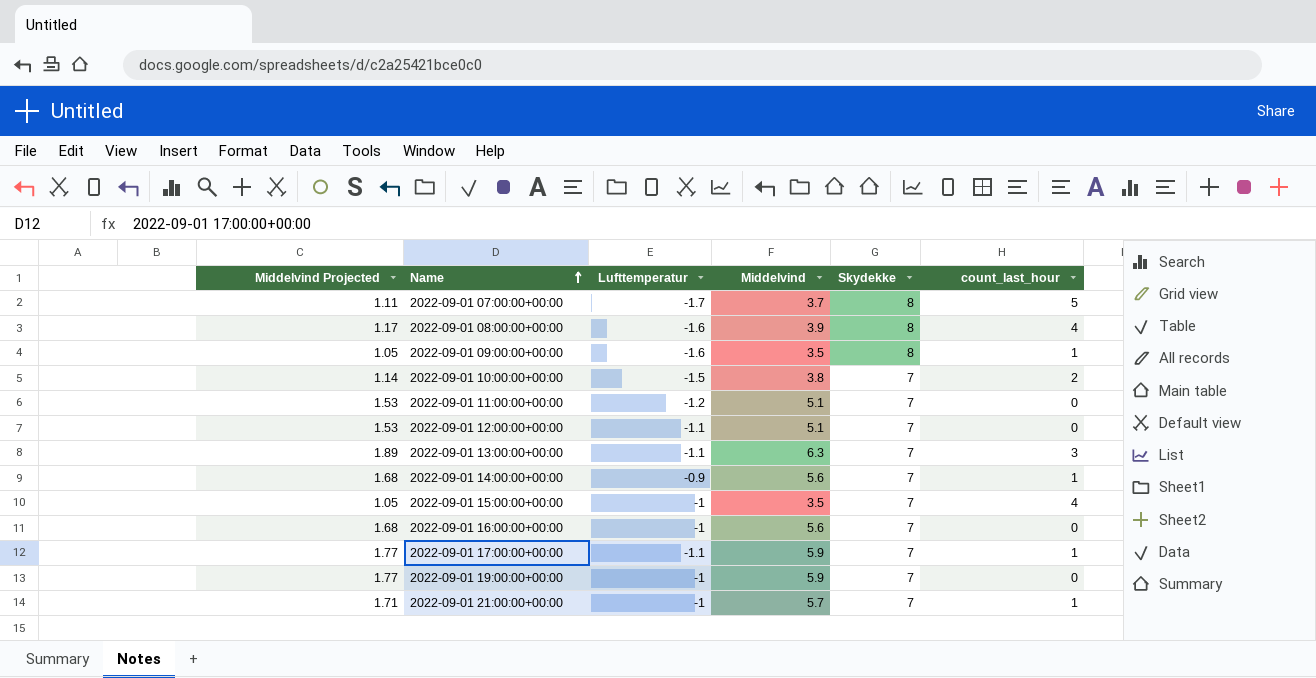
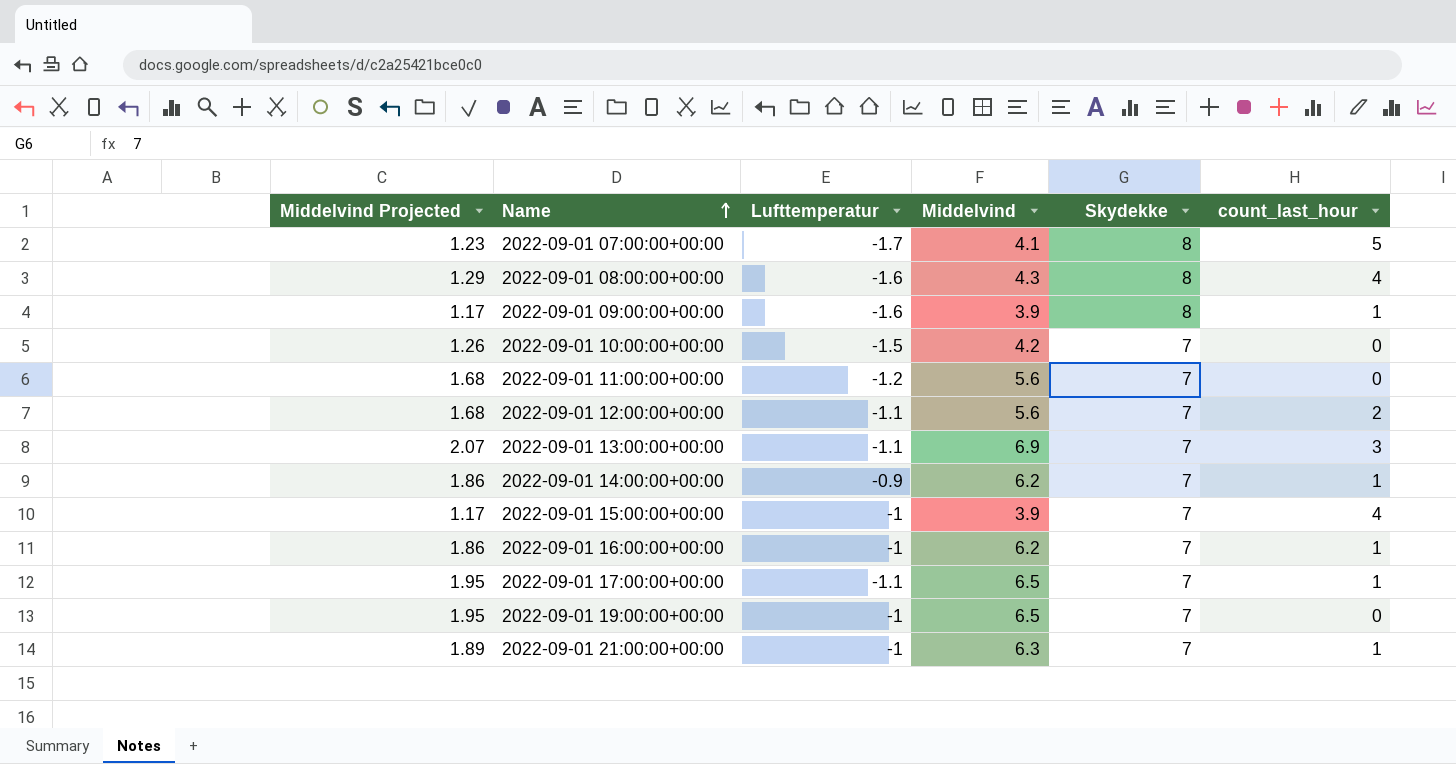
2022-09-01 07:00:00+00:00 | Middelvind Projected: 1.11 -> 1.23
2022-09-01 07:00:00+00:00 | Middelvind: 3.7 -> 4.1
2022-09-01 08:00:00+00:00 | Middelvind Projected: 1.17 -> 1.29
2022-09-01 08:00:00+00:00 | Middelvind: 3.9 -> 4.3
2022-09-01 09:00:00+00:00 | Middelvind Projected: 1.05 -> 1.17
2022-09-01 09:00:00+00:00 | Middelvind: 3.5 -> 3.9
2022-09-01 10:00:00+00:00 | Middelvind Projected: 1.14 -> 1.26
2022-09-01 10:00:00+00:00 | Middelvind: 3.8 -> 4.2
2022-09-01 10:00:00+00:00 | count_last_hour: 2 -> 0
2022-09-01 11:00:00+00:00 | Middelvind Projected: 1.53 -> 1.68
2022-09-01 11:00:00+00:00 | Middelvind: 5.1 -> 5.6
2022-09-01 12:00:00+00:00 | Middelvind Projected: 1.53 -> 1.68
2022-09-01 12:00:00+00:00 | Middelvind: 5.1 -> 5.6
2022-09-01 12:00:00+00:00 | count_last_hour: 0 -> 2
2022-09-01 13:00:00+00:00 | Middelvind Projected: 1.89 -> 2.07
2022-09-01 13:00:00+00:00 | Middelvind: 6.3 -> 6.9
2022-09-01 14:00:00+00:00 | Middelvind Projected: 1.68 -> 1.86
2022-09-01 14:00:00+00:00 | Middelvind: 5.6 -> 6.2
2022-09-01 15:00:00+00:00 | Middelvind Projected: 1.05 -> 1.17
2022-09-01 15:00:00+00:00 | Middelvind: 3.5 -> 3.9
2022-09-01 16:00:00+00:00 | Middelvind Projected: 1.68 -> 1.86
2022-09-01 16:00:00+00:00 | Middelvind: 5.6 -> 6.2
2022-09-01 16:00:00+00:00 | count_last_hour: 0 -> 1
2022-09-01 17:00:00+00:00 | Middelvind Projected: 1.77 -> 1.95
2022-09-01 17:00:00+00:00 | Middelvind: 5.9 -> 6.5
2022-09-01 19:00:00+00:00 | Middelvind Projected: 1.77 -> 1.95
2022-09-01 19:00:00+00:00 | Middelvind: 5.9 -> 6.5
2022-09-01 21:00:00+00:00 | Middelvind Projected: 1.71 -> 1.89
2022-09-01 21:00:00+00:00 | Middelvind: 5.7 -> 6.3

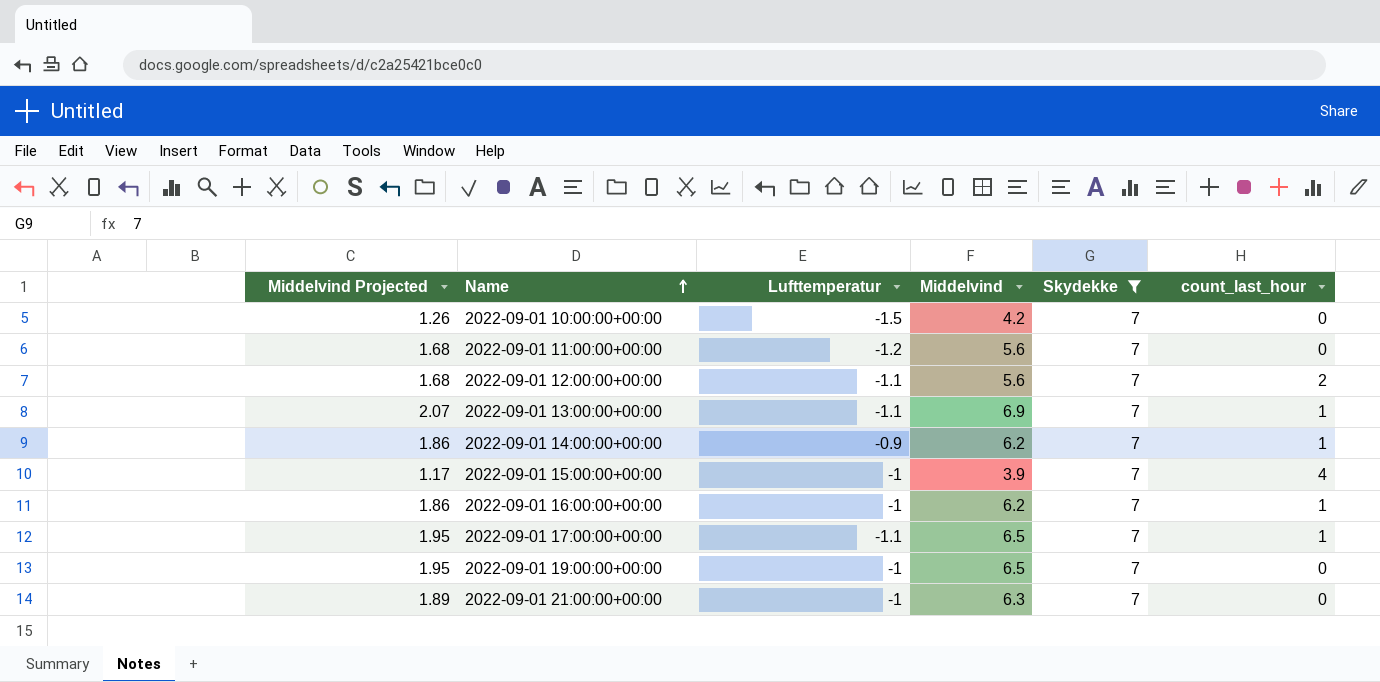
filter: none -> Skydekke = 7
2022-09-01 13:00:00+00:00 | count_last_hour: 3 -> 1
2022-09-01 21:00:00+00:00 | count_last_hour: 1 -> 0

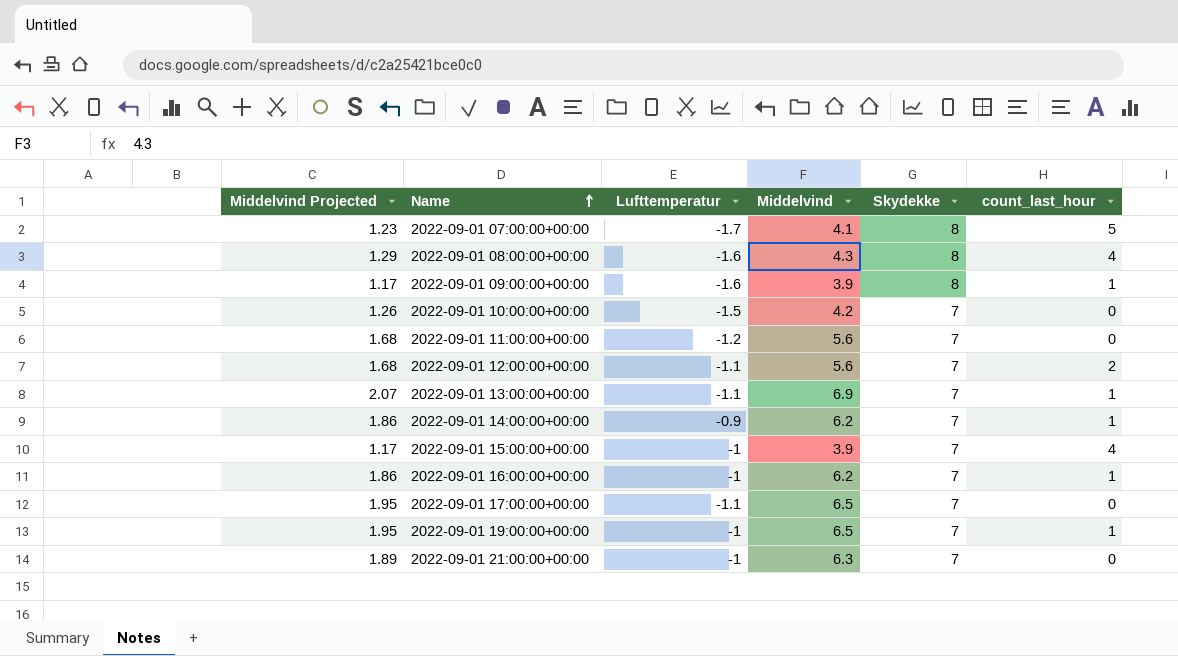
filter: Skydekke = 7 -> none
2022-09-01 17:00:00+00:00 | count_last_hour: 1 -> 0
2022-09-01 19:00:00+00:00 | count_last_hour: 0 -> 1

